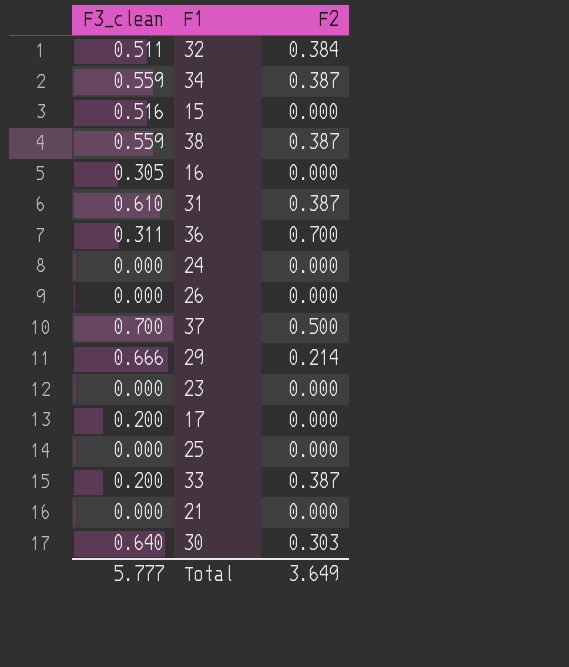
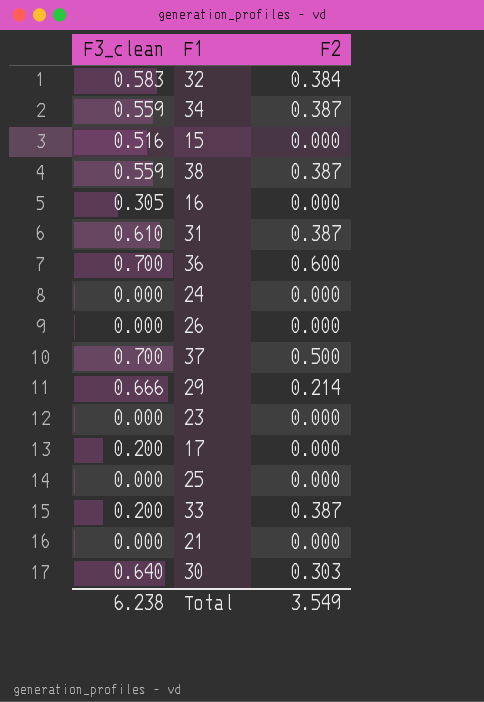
32 | F3_clean: 0.511 -> 0.583
36 | F3_clean: 0.311 -> 0.700
36 | F2: 0.700 -> 0.600
Total | F3_clean: 5.777 -> 6.238
Total | F2: 3.649 -> 3.549

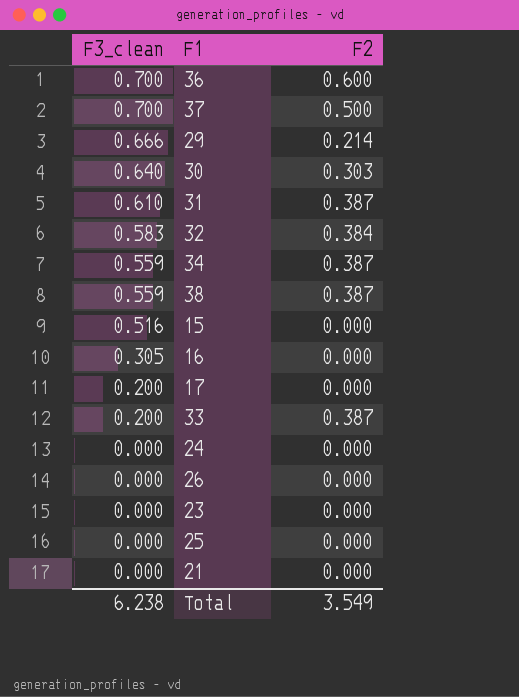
row order: none -> F3_clean descending

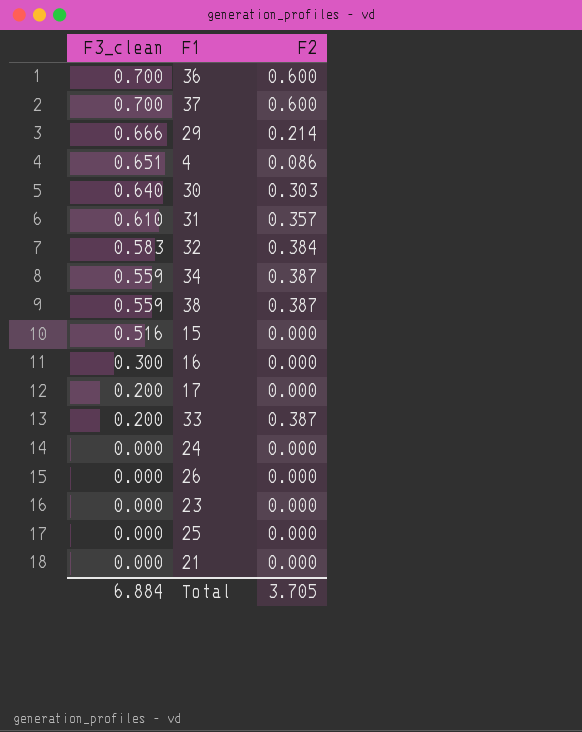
37 | F2: 0.500 -> 0.600
row 4: none -> 0.651 | 0.086
31 | F2: 0.387 -> 0.357
16 | F3_clean: 0.305 -> 0.300
Total | F3_clean: 6.238 -> 6.884
Total | F2: 3.549 -> 3.705

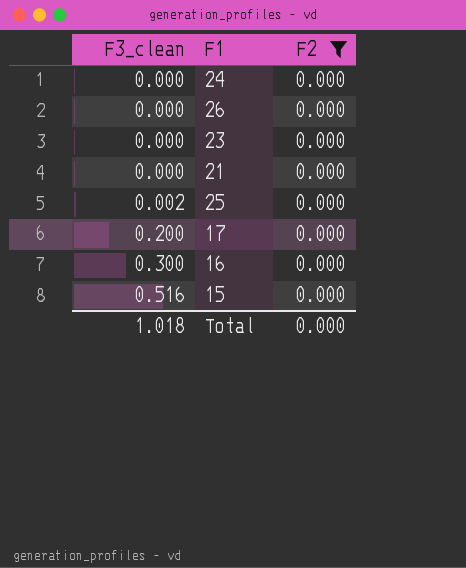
filter: none -> F2 = 0.000
row order: F3_clean descending -> F3_clean ascending
25 | F3_clean: 0.000 -> 0.002
Total | F3_clean: 6.884 -> 1.018
Total | F2: 3.705 -> 0.000

